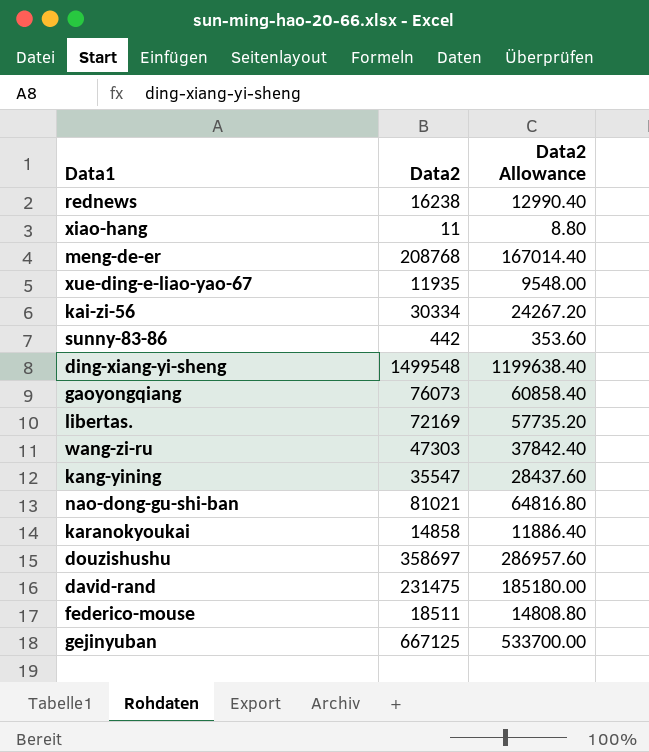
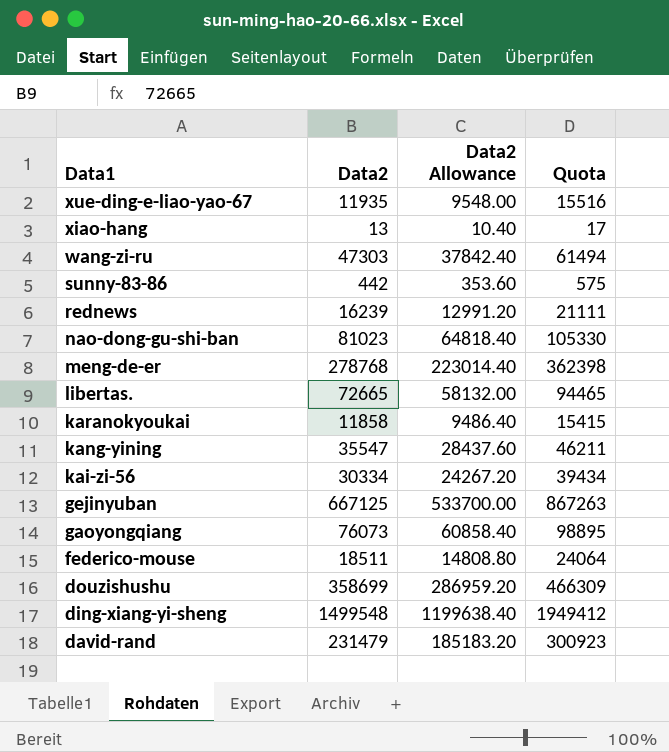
row order: none -> Data1 descending
column Quota | formula: none -> [Data2] * 1.3
xiao-hang | Data2: 11 -> 13
xiao-hang | Data2 Allowance: 8.80 -> 10.40
rednews | Data2: 16238 -> 16239
rednews | Data2 Allowance: 12990.40 -> 12991.20
nao-dong-gu-shi-ban | Data2: 81021 -> 81023
nao-dong-gu-shi-ban | Data2 Allowance: 64816.80 -> 64818.40
meng-de-er | Data2: 208768 -> 278768
meng-de-er | Data2 Allowance: 167014.40 -> 223014.40
libertas. | Data2: 72169 -> 72665
libertas. | Data2 Allowance: 57735.20 -> 58132.00
karanokyoukai | Data2: 14858 -> 11858
karanokyoukai | Data2 Allowance: 11886.40 -> 9486.40
douzishushu | Data2: 358697 -> 358699
douzishushu | Data2 Allowance: 286957.60 -> 286959.20
david-rand | Data2: 231475 -> 231479
david-rand | Data2 Allowance: 185180.00 -> 185183.20

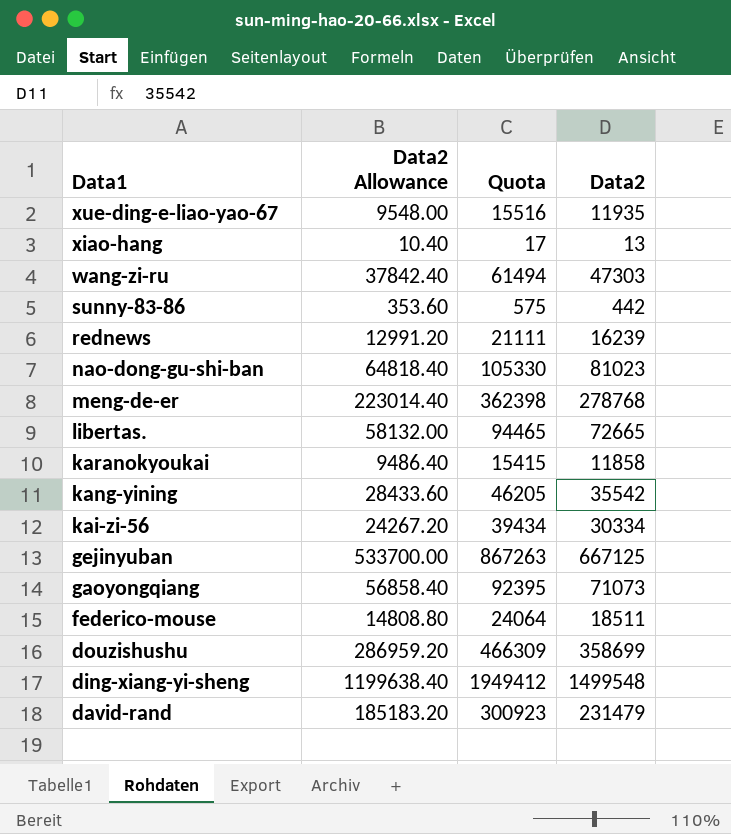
column Data2 | position: 2 -> 4
kang-yining | Data2 Allowance: 28437.60 -> 28433.60
kang-yining | Quota: 46211 -> 46205
kang-yining | Data2: 35547 -> 35542
gaoyongqiang | Data2 Allowance: 60858.40 -> 56858.40
gaoyongqiang | Quota: 98895 -> 92395
gaoyongqiang | Data2: 76073 -> 71073

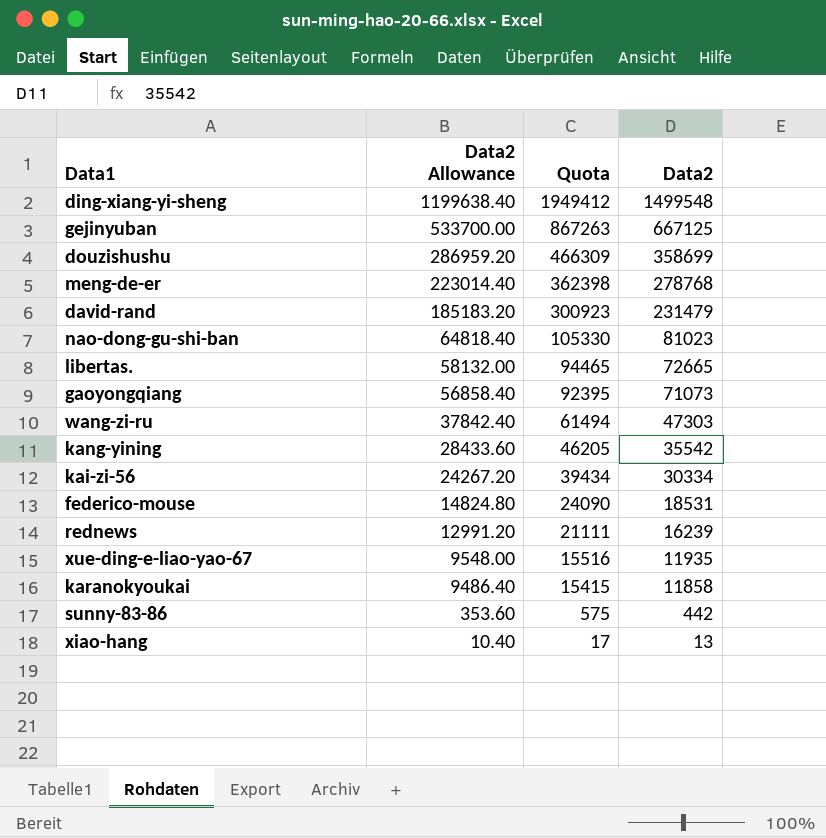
row order: Data1 descending -> Data2 Allowance descending
federico-mouse | Data2 Allowance: 14808.80 -> 14824.80
federico-mouse | Quota: 24064 -> 24090
federico-mouse | Data2: 18511 -> 18531

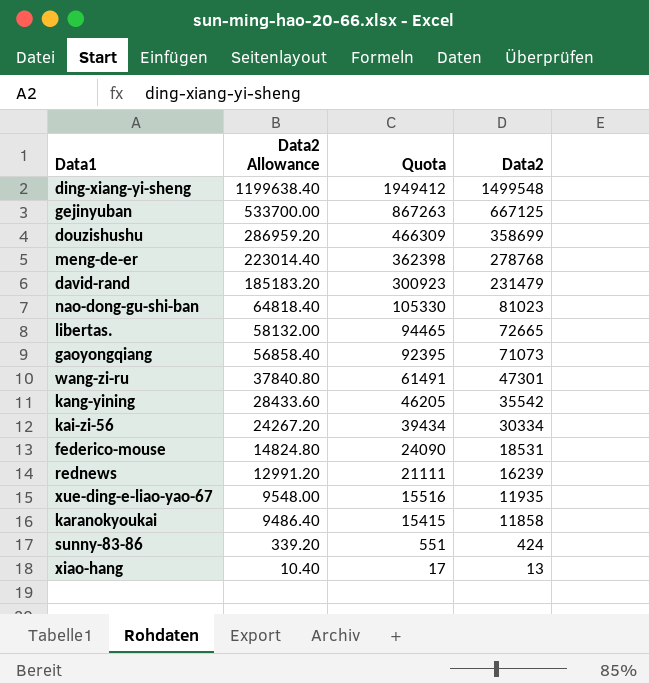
wang-zi-ru | Data2 Allowance: 37842.40 -> 37840.80
wang-zi-ru | Quota: 61494 -> 61491
wang-zi-ru | Data2: 47303 -> 47301
sunny-83-86 | Data2 Allowance: 353.60 -> 339.20
sunny-83-86 | Quota: 575 -> 551
sunny-83-86 | Data2: 442 -> 424

